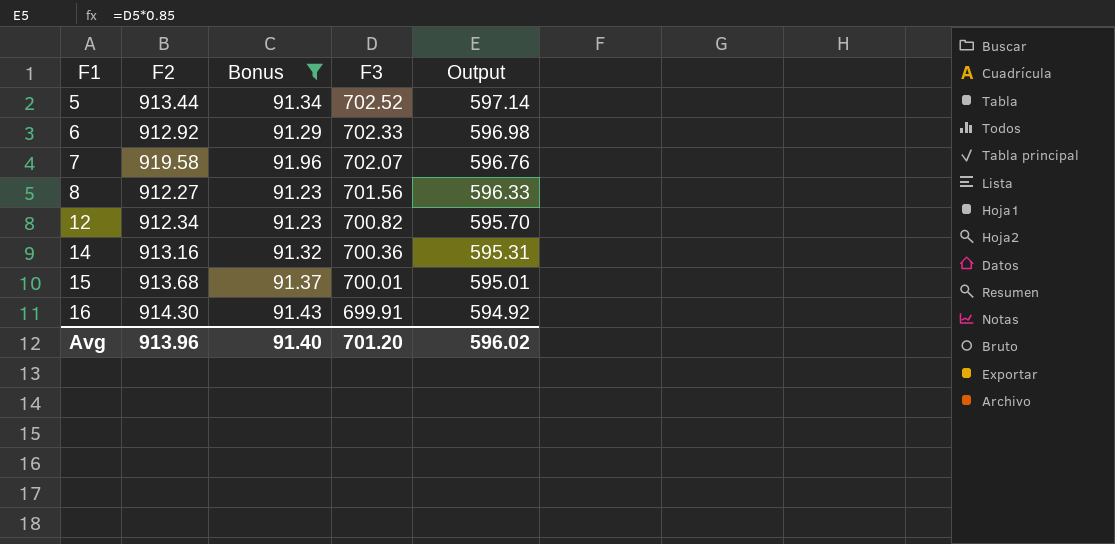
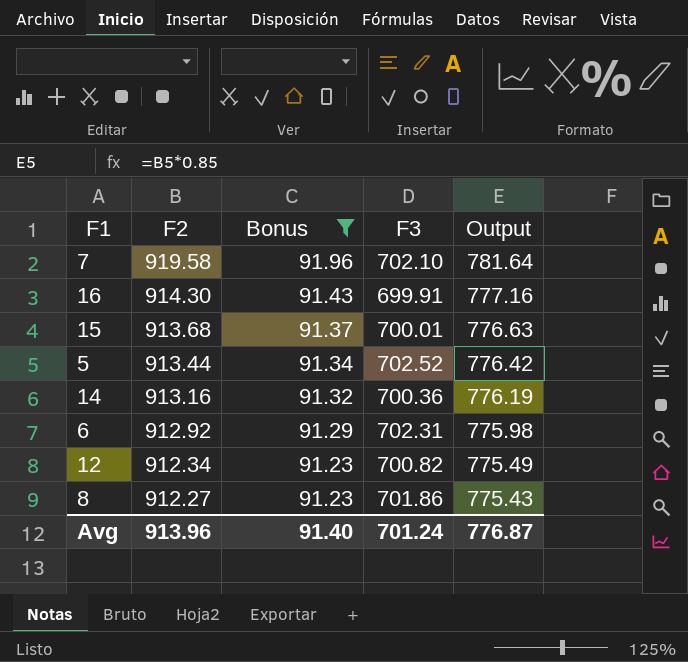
row order: F1 ascending -> F2 descending
column Output | formula: [F3] * 0.85 -> [F2] * 0.85
7 | F3: 702.07 -> 702.10
6 | F3: 702.33 -> 702.31
8 | F3: 701.56 -> 701.86
Avg | F3: 701.20 -> 701.24
Avg | Output: 596.02 -> 776.87

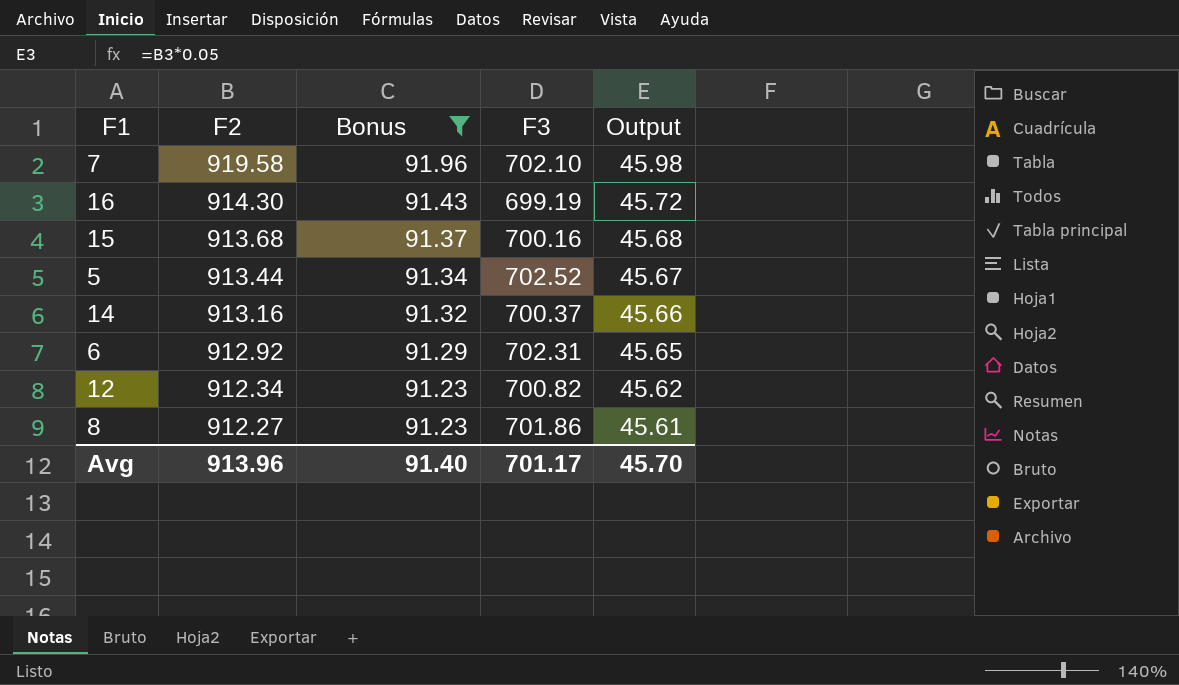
column Output | formula: [F2] * 0.85 -> [F2] * 0.05
16 | F3: 699.91 -> 699.19
15 | F3: 700.01 -> 700.16
14 | F3: 700.36 -> 700.37
Avg | F3: 701.24 -> 701.17
Avg | Output: 776.87 -> 45.70

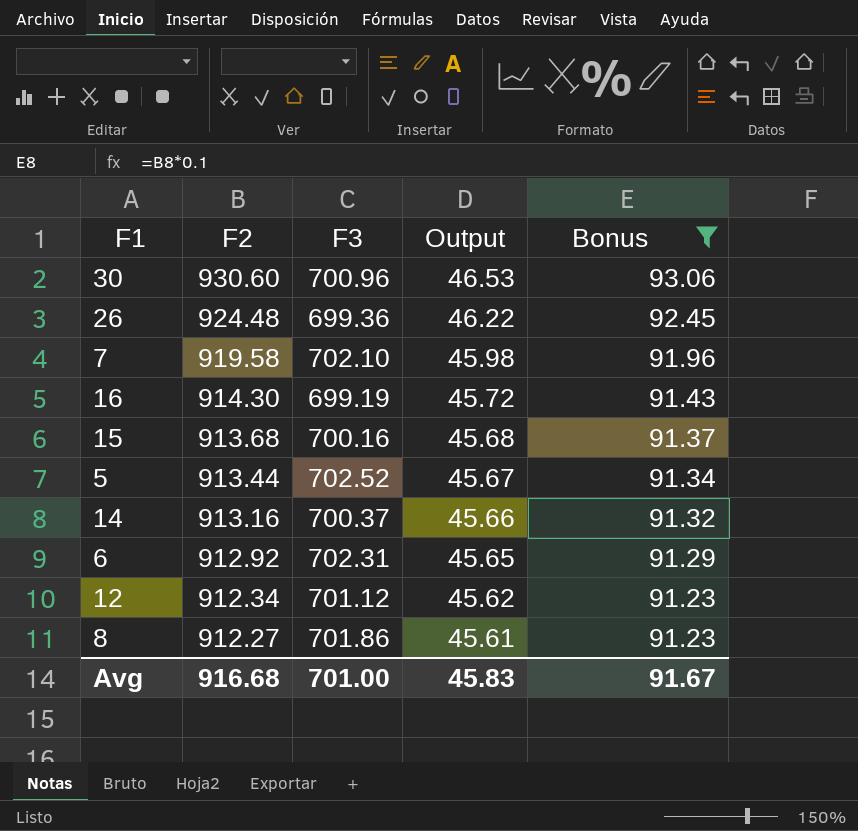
column Bonus | position: 3 -> 5
row 30: none -> 930.60 | 700.96 | 46.53 | 93.06
row 26: none -> 924.48 | 699.36 | 46.22 | 92.45
12 | F3: 700.82 -> 701.12
Avg | F2: 913.96 -> 916.68
Avg | F3: 701.17 -> 701.00
Avg | Output: 45.70 -> 45.83
Avg | Bonus: 91.40 -> 91.67

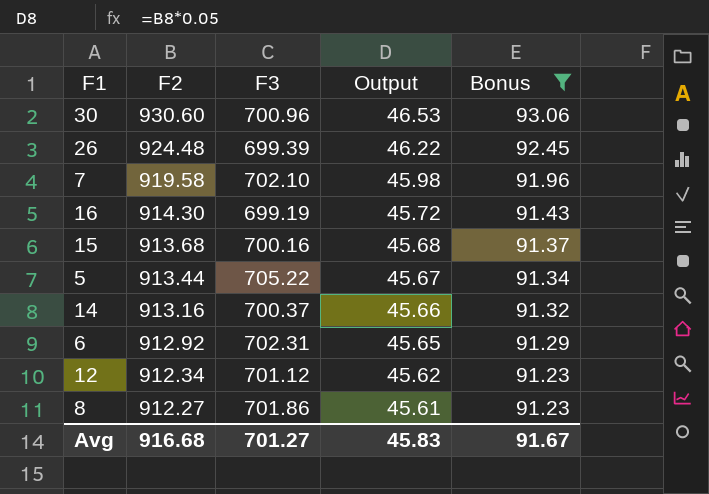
26 | F3: 699.36 -> 699.39
5 | F3: 702.52 -> 705.22
Avg | F3: 701.00 -> 701.27

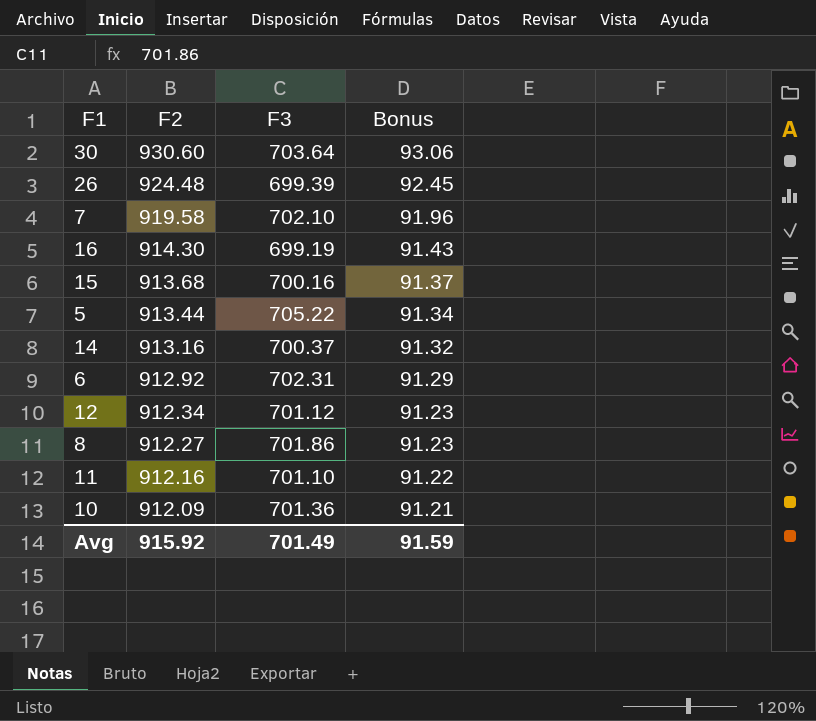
filter: Bonus >= 91.23 -> none
column Output | formula: [F2] * 0.05 -> none
30 | F3: 700.96 -> 703.64
Avg | F2: 916.68 -> 915.92
Avg | F3: 701.27 -> 701.49
Avg | Bonus: 91.67 -> 91.59

